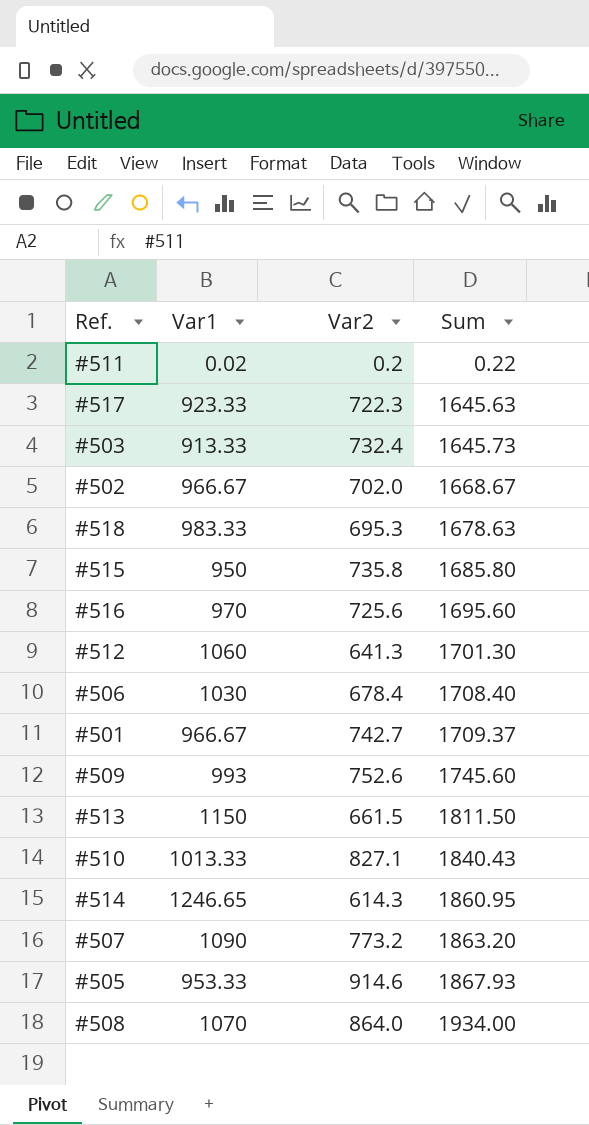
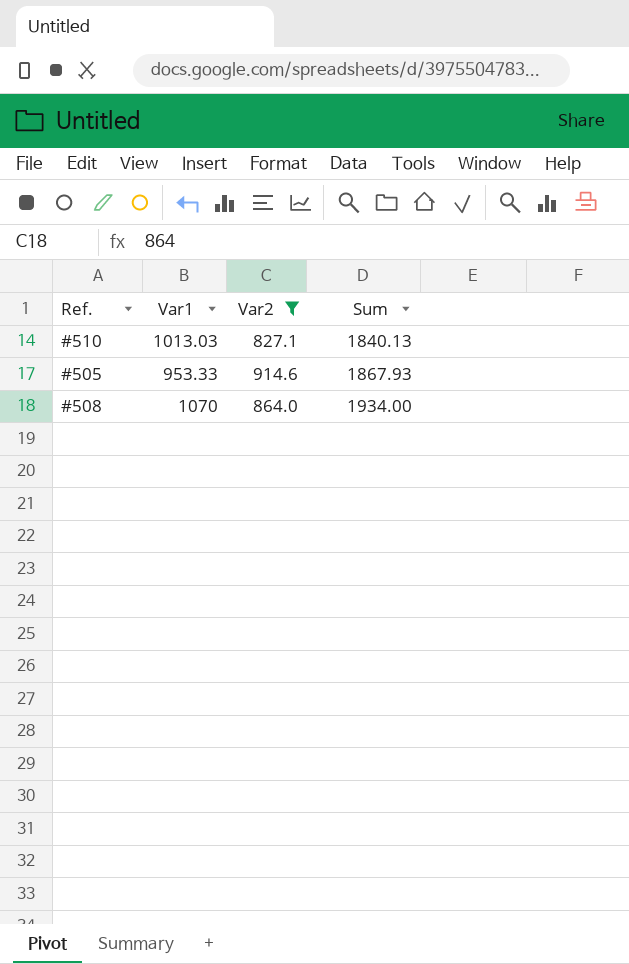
filter: none -> Var2 >= 827.1
#510 | Var1: 1013.33 -> 1013.03
#510 | Sum: 1840.43 -> 1840.13

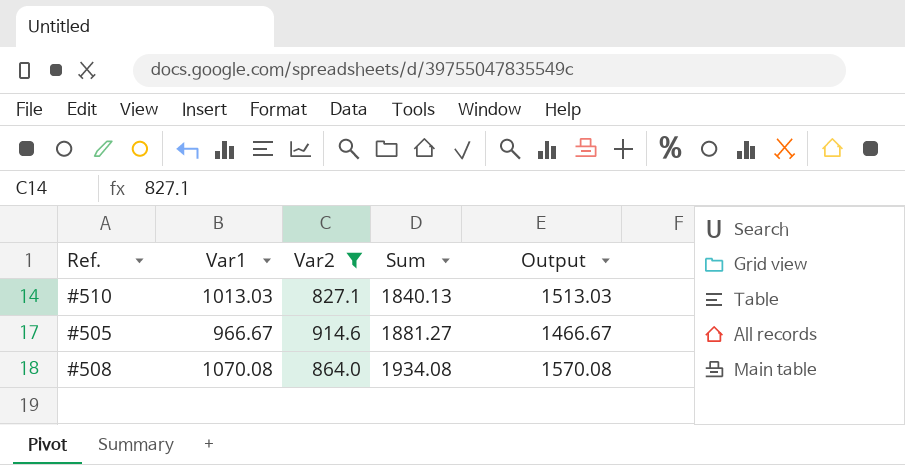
column Output | formula: none -> [Var1] + 500
#505 | Var1: 953.33 -> 966.67
#505 | Sum: 1867.93 -> 1881.27
#508 | Var1: 1070 -> 1070.08
#508 | Sum: 1934.00 -> 1934.08

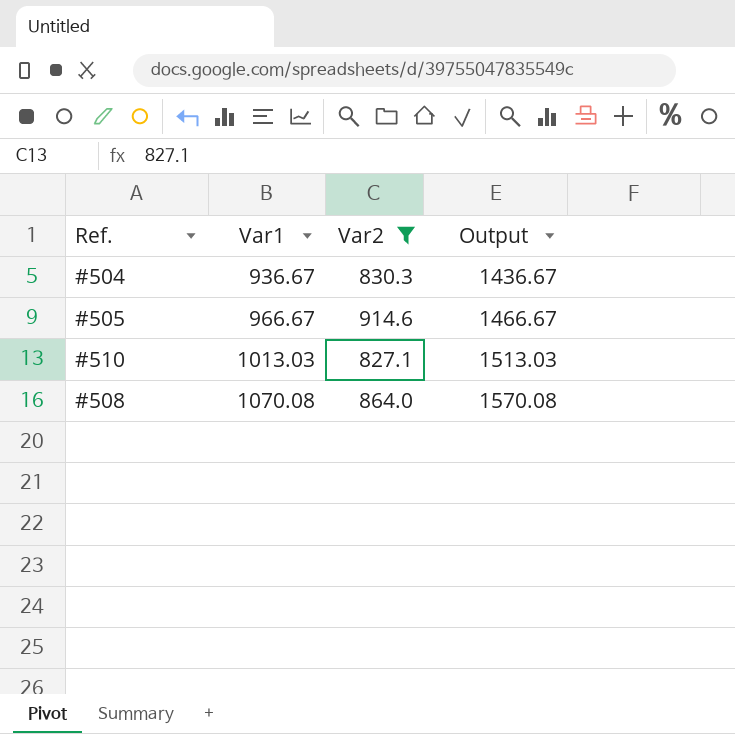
row order: Sum ascending -> Var1 ascending
column Sum | formula: [Var1] + [Var2] -> none
row #504: none -> 936.67 | 830.3 | 1436.67

